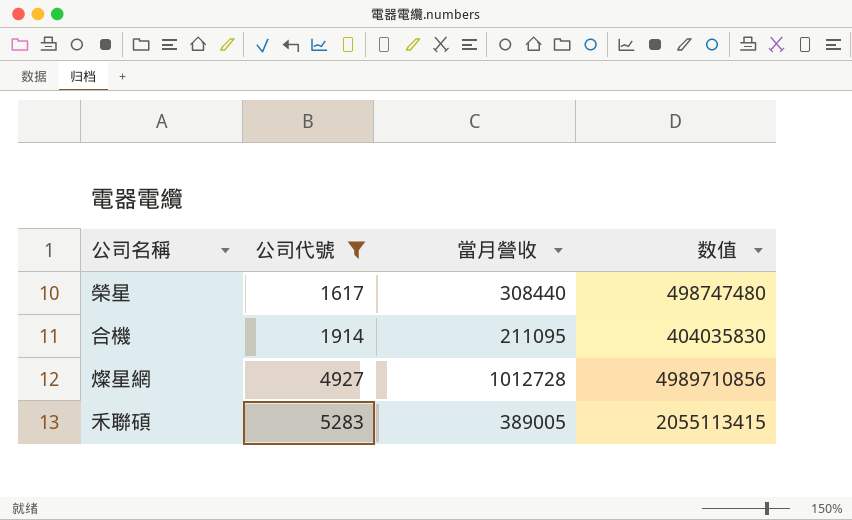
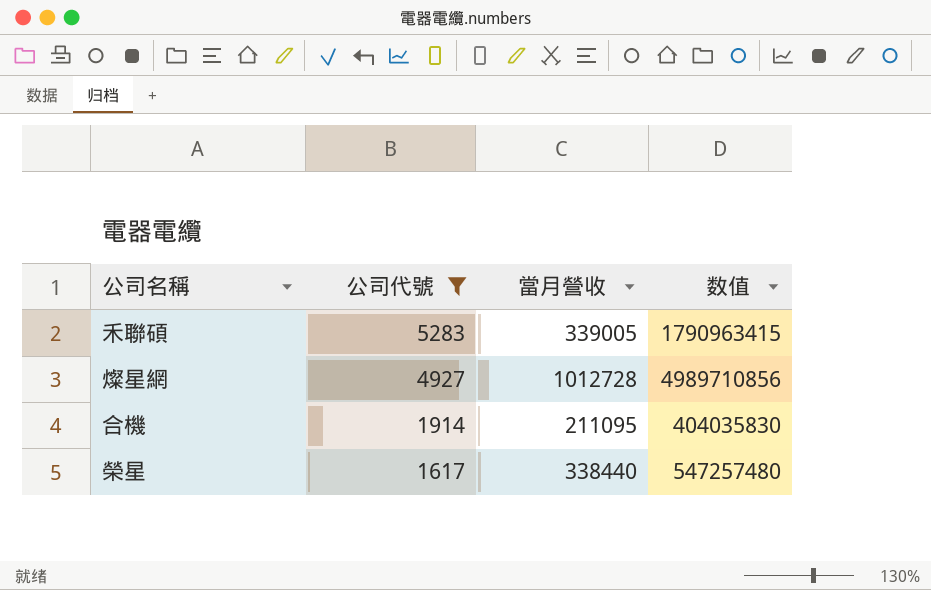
row order: 公司代號 ascending -> 公司代號 descending
禾聯碩 | 當月營收: 389005 -> 339005
禾聯碩 | 数值: 2055113415 -> 1790963415
榮星 | 當月營收: 308440 -> 338440
榮星 | 数值: 498747480 -> 547257480

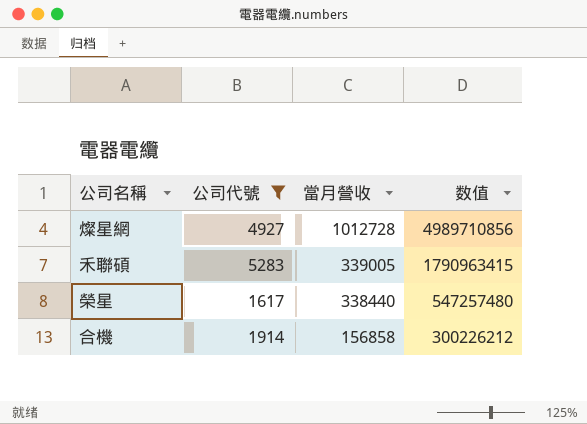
row order: 公司代號 descending -> 當月營收 descending
合機 | 當月營收: 211095 -> 156858
合機 | 数值: 404035830 -> 300226212

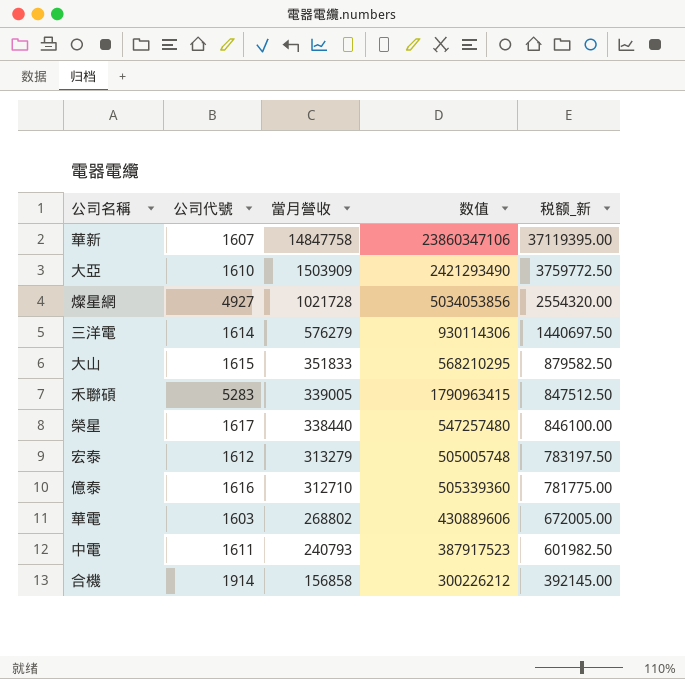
filter: 公司代號 >= 1617 -> none
column 税额_新 | formula: none -> [當月營收] * 2.5
燦星網 | 當月營收: 1012728 -> 1021728
燦星網 | 数值: 4989710856 -> 5034053856

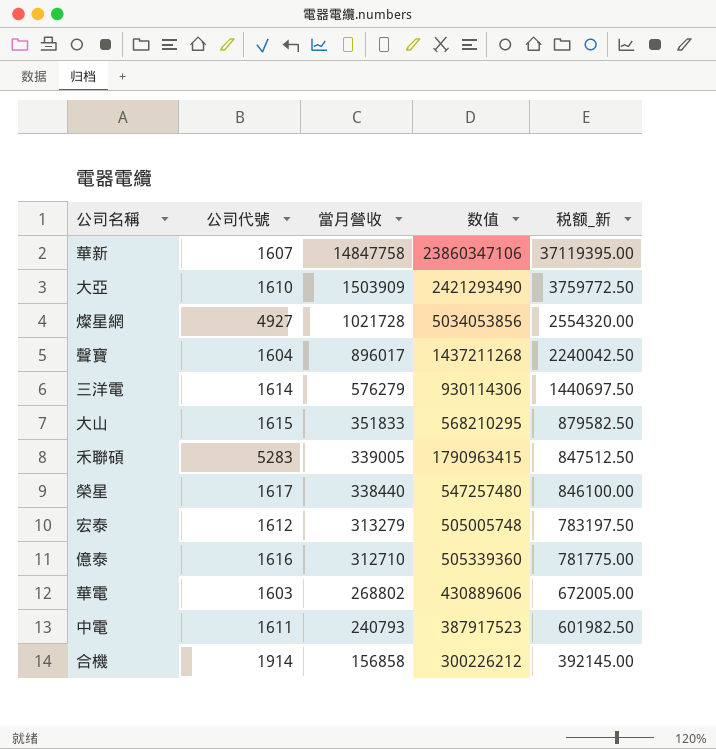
row 聲寶: none -> 1604 | 896017 | 1437211268 | 2240042.50

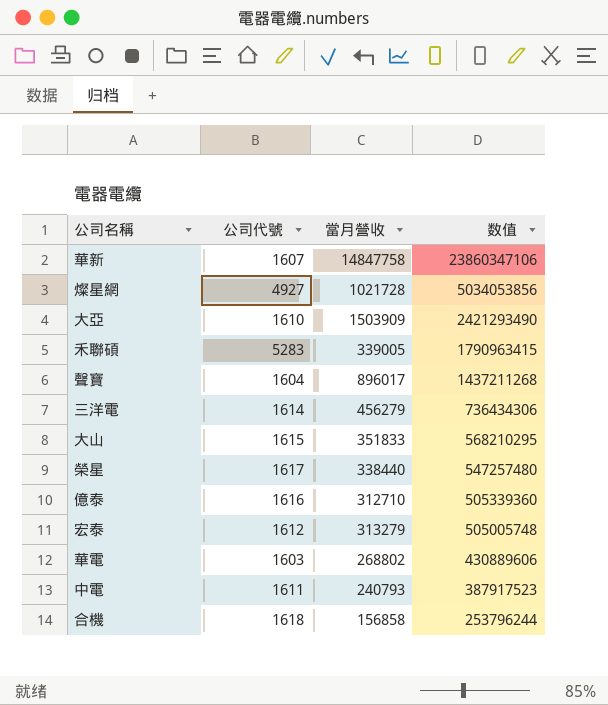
row order: 當月營收 descending -> 数值 descending
column 税额_新 | formula: [當月營收] * 2.5 -> none
三洋電 | 當月營收: 576279 -> 456279
三洋電 | 数值: 930114306 -> 736434306
合機 | 公司代號: 1914 -> 1618
合機 | 数值: 300226212 -> 253796244

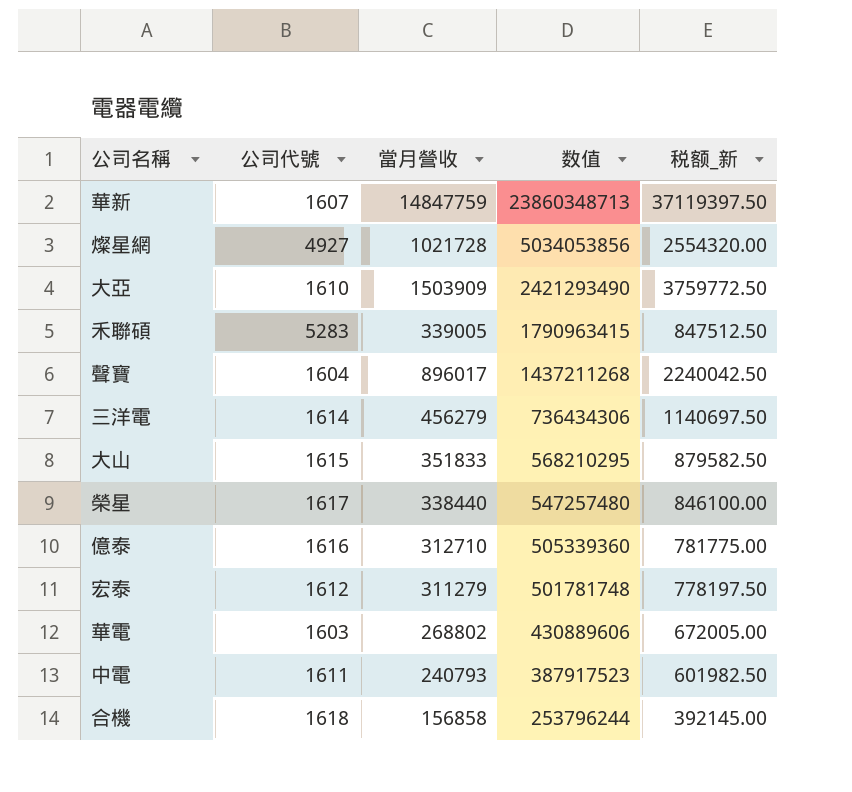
column 税额_新 | formula: none -> [當月營收] * 2.5
華新 | 當月營收: 14847758 -> 14847759
華新 | 数值: 23860347106 -> 23860348713
宏泰 | 當月營收: 313279 -> 311279
宏泰 | 数值: 505005748 -> 501781748

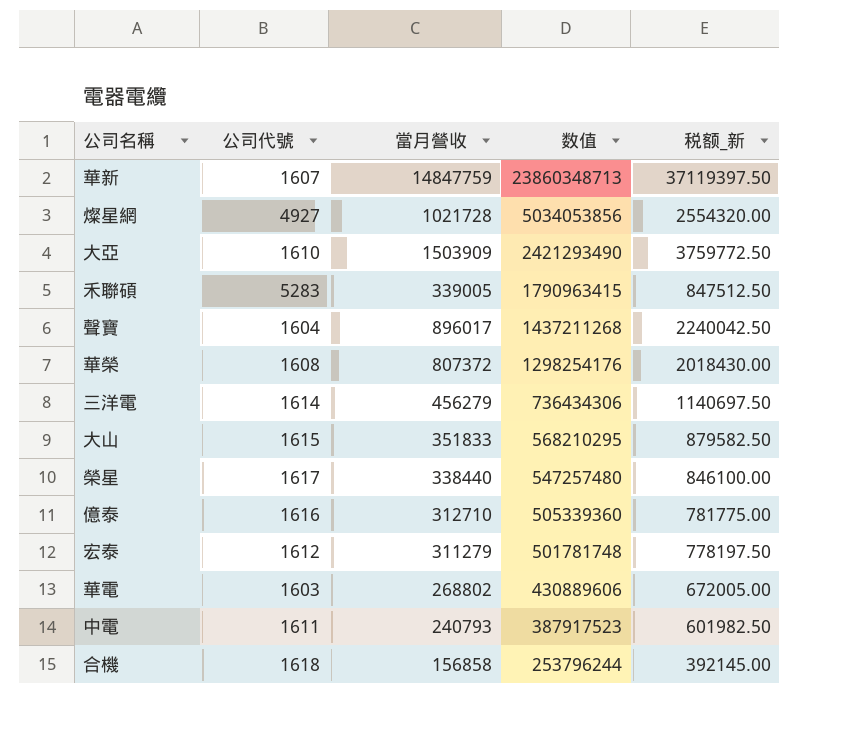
row 華榮: none -> 1608 | 807372 | 1298254176 | 2018430.00

